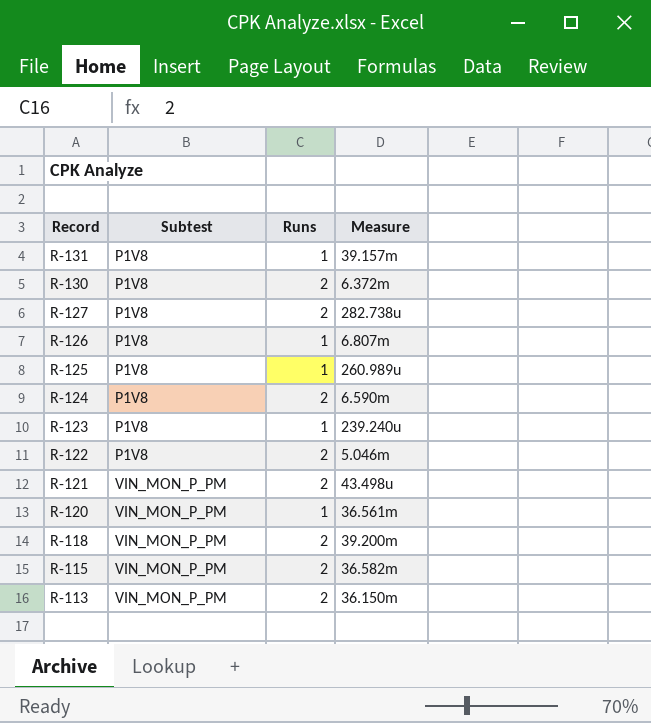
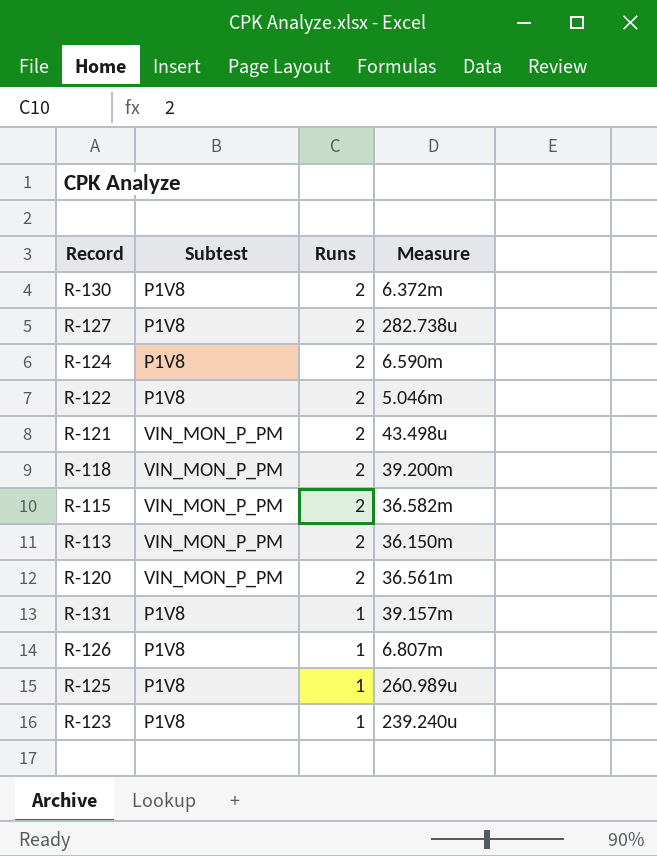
row order: Record descending -> Runs descending
R-120 | Runs: 1 -> 2

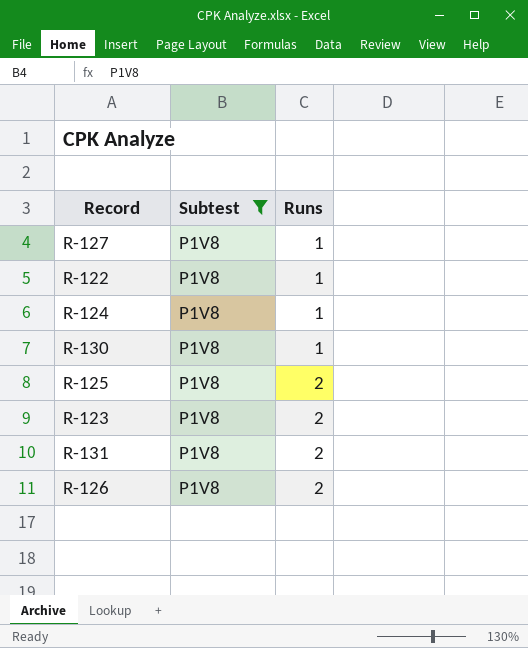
filter: none -> Subtest = P1V8
row order: Runs descending -> Runs ascending
column Measure | position: 4 -> none
R-127 | Runs: 2 -> 1
R-122 | Runs: 2 -> 1
R-124 | Runs: 2 -> 1
R-130 | Runs: 2 -> 1
R-125 | Runs: 1 -> 2
R-123 | Runs: 1 -> 2
R-131 | Runs: 1 -> 2
R-126 | Runs: 1 -> 2

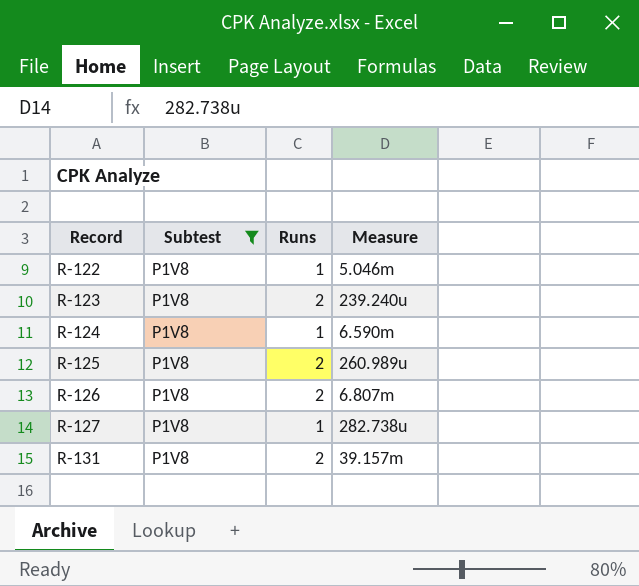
row order: Runs ascending -> Record ascending
column Measure | position: none -> 4
row R-130: P1V8 | 1 -> none

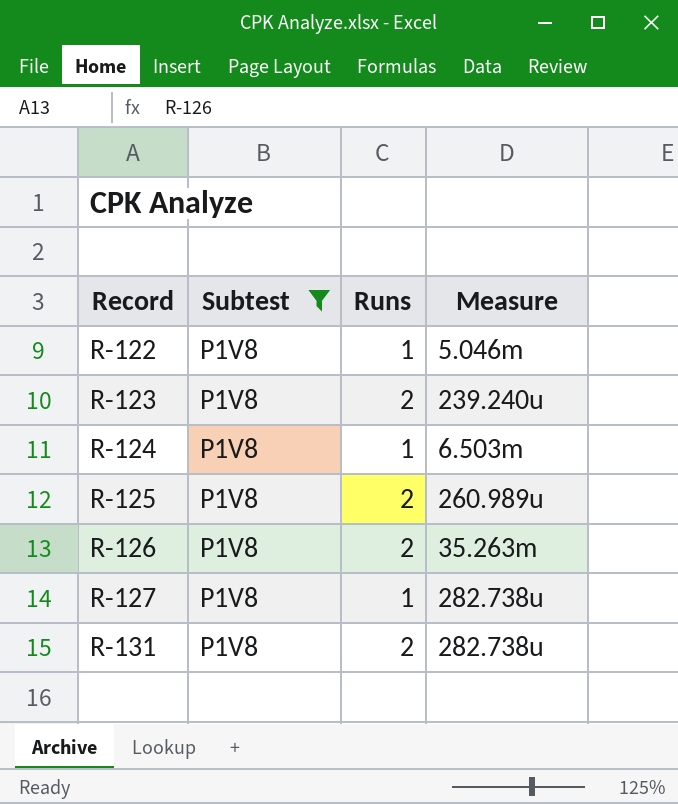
R-124 | Measure: 6.590m -> 6.503m
R-126 | Measure: 6.807m -> 35.263m
R-131 | Measure: 39.157m -> 282.738u

